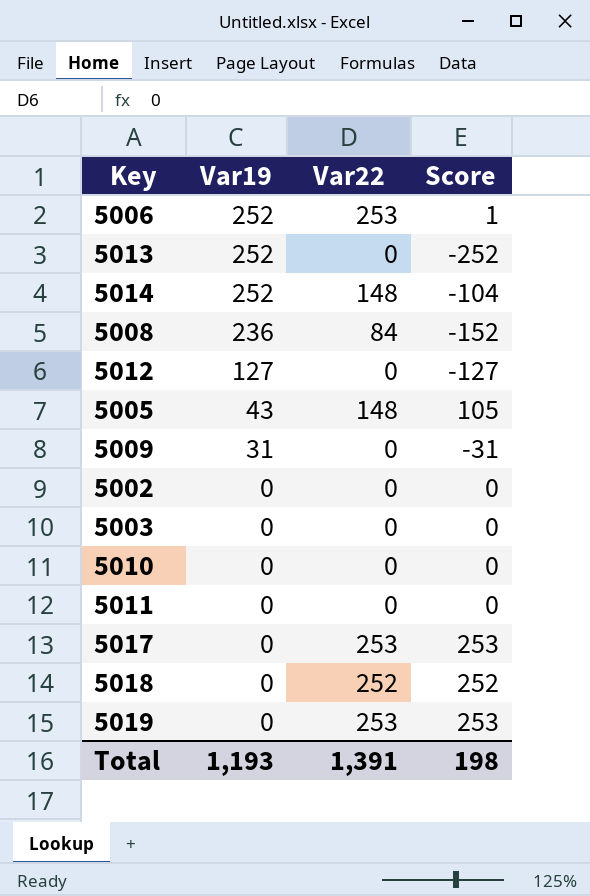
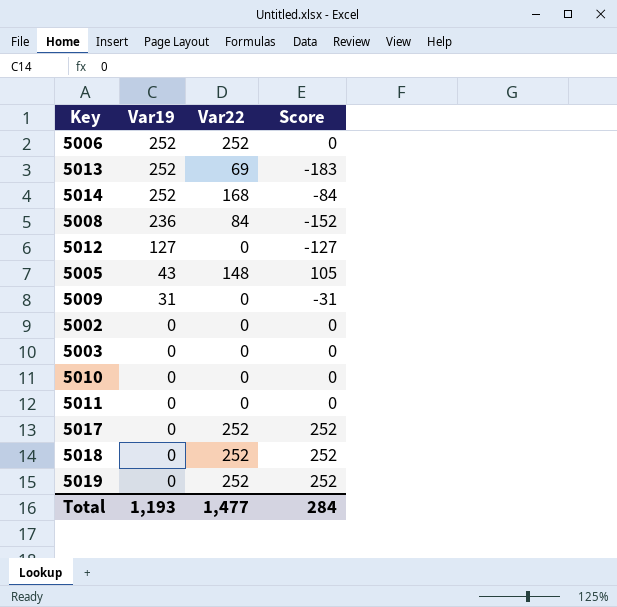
5006 | Var22: 253 -> 252
5006 | Score: 1 -> 0
5013 | Var22: 0 -> 69
5013 | Score: -252 -> -183
5014 | Var22: 148 -> 168
5014 | Score: -104 -> -84
5017 | Var22: 253 -> 252
5017 | Score: 253 -> 252
5019 | Var22: 253 -> 252
5019 | Score: 253 -> 252
Total | Var22: 1,391 -> 1,477
Total | Score: 198 -> 284

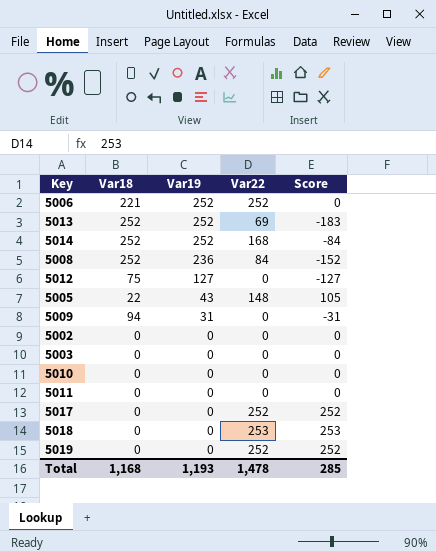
column Var18 | position: none -> 2
5018 | Var22: 252 -> 253
5018 | Score: 252 -> 253
Total | Var22: 1,477 -> 1,478
Total | Score: 284 -> 285

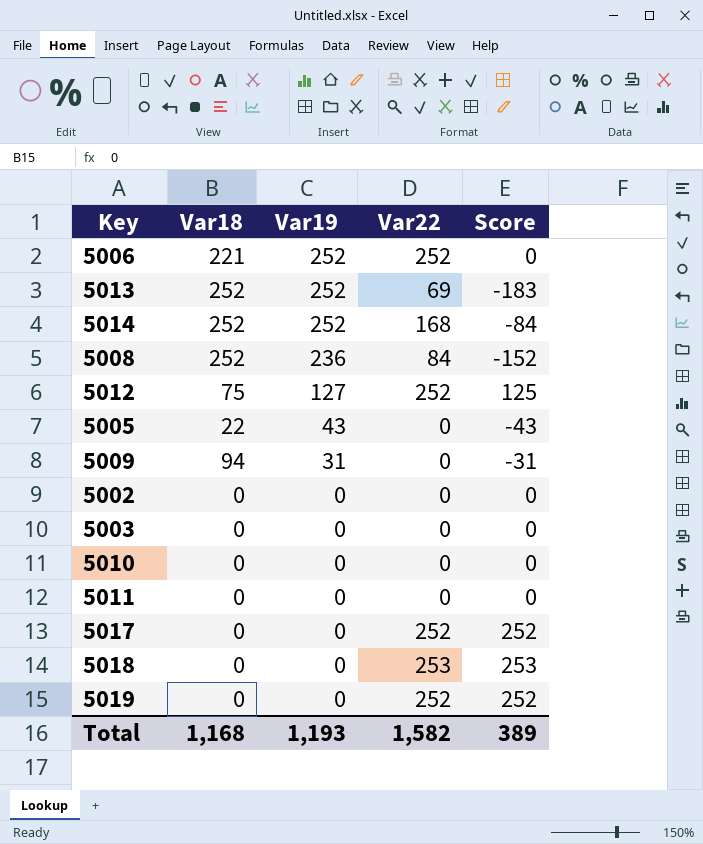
5012 | Var22: 0 -> 252
5012 | Score: -127 -> 125
5005 | Var22: 148 -> 0
5005 | Score: 105 -> -43
Total | Var22: 1,478 -> 1,582
Total | Score: 285 -> 389

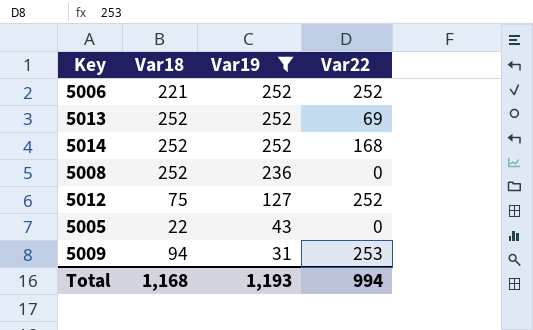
filter: none -> Var19 != 0
column Score | formula: [Var22] - [Var19] -> none
5008 | Var22: 84 -> 0
5009 | Var22: 0 -> 253
Total | Var22: 1,582 -> 994

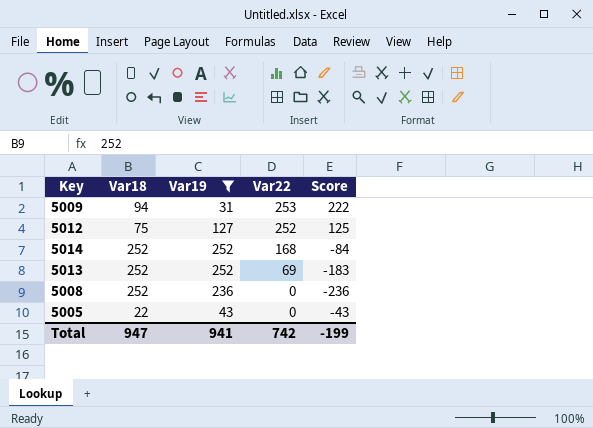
row order: Var19 descending -> Var22 descending
column Score | formula: none -> [Var22] - [Var19]
row 5006: 221 | 252 | 252 -> none
Total | Var18: 1,168 -> 947
Total | Var19: 1,193 -> 941
Total | Var22: 994 -> 742

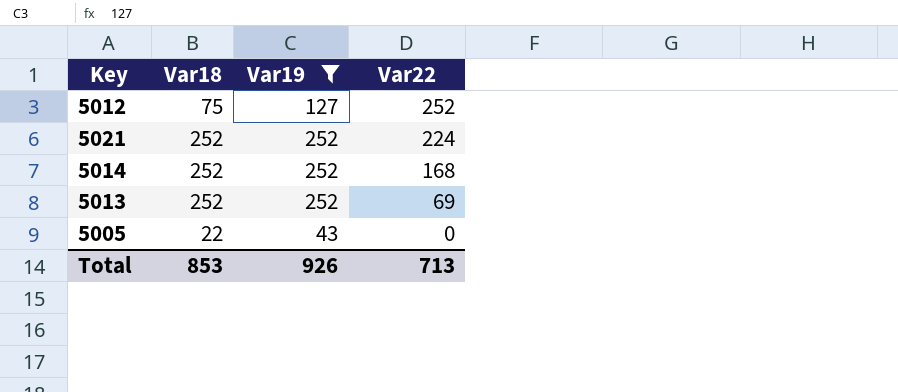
column Score | formula: [Var22] - [Var19] -> none
row 5009: 94 | 31 | 253 | 222 -> none
row 5008: 252 | 236 | 0 | -236 -> none
row 5021: none -> 252 | 252 | 224
Total | Var18: 947 -> 853
Total | Var19: 941 -> 926
Total | Var22: 742 -> 713

